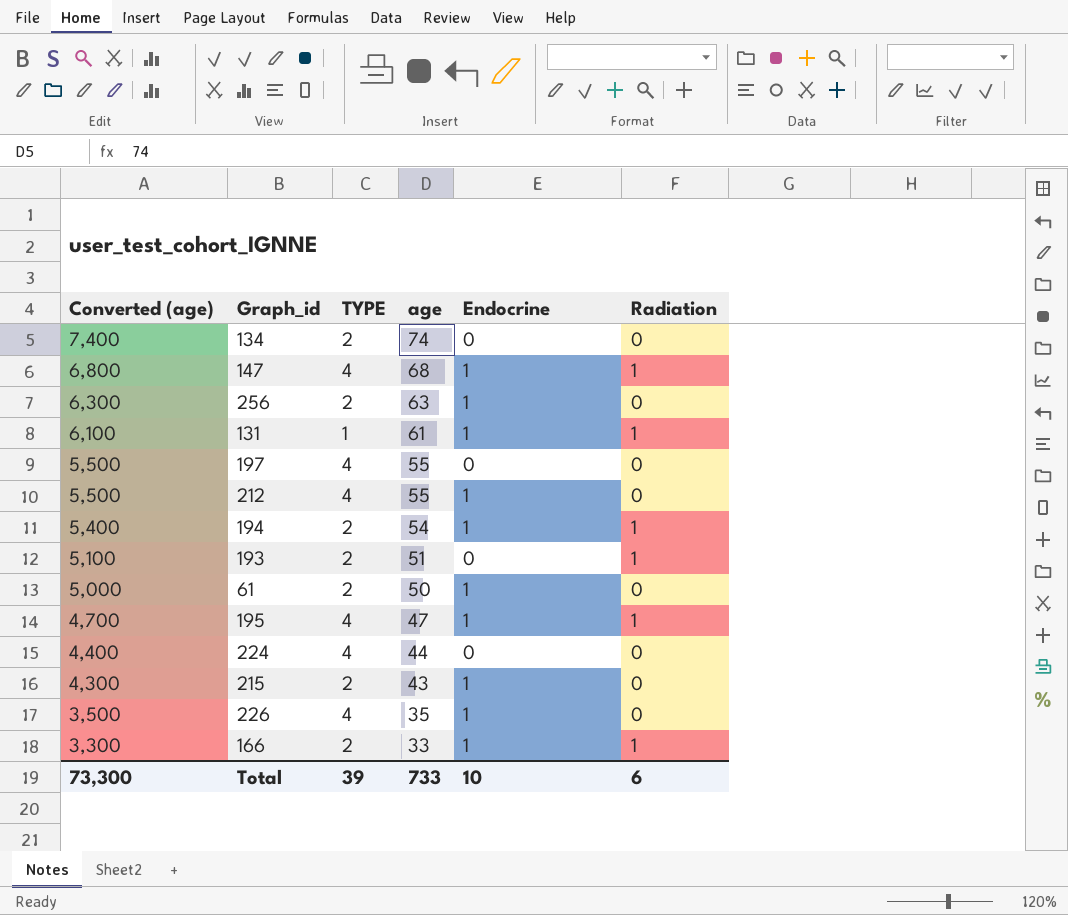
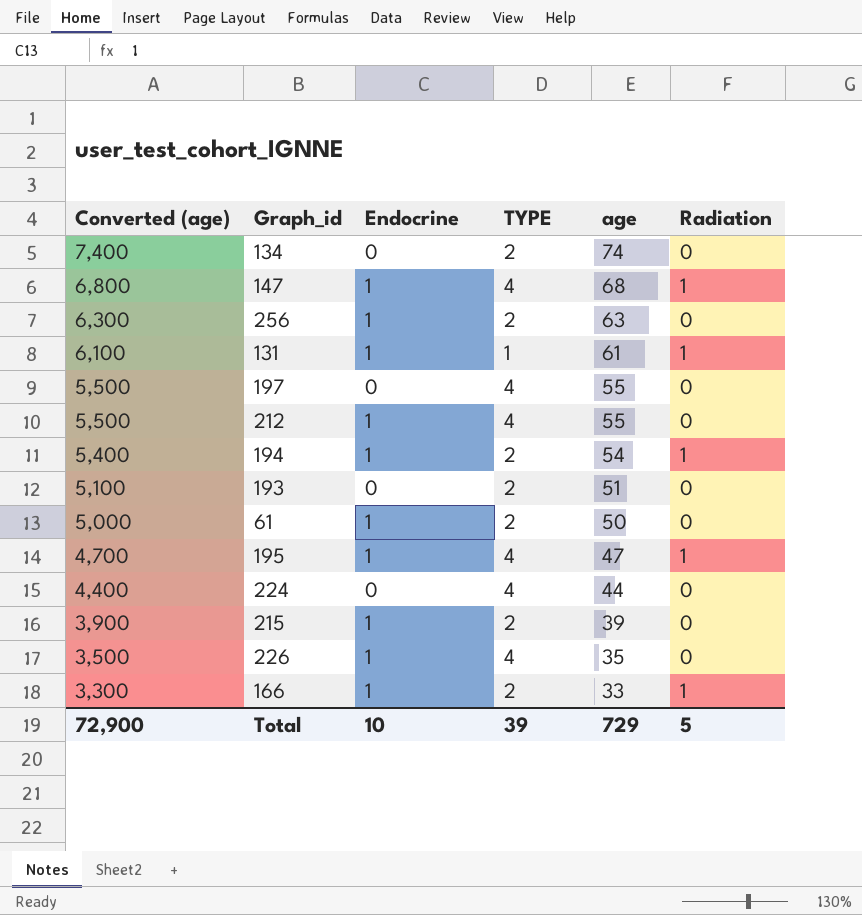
column Endocrine | position: 5 -> 3
193 | Radiation: 1 -> 0
215 | Converted (age): 4,300 -> 3,900
215 | age: 43 -> 39
Total | Converted (age): 73,300 -> 72,900
Total | age: 733 -> 729
Total | Radiation: 6 -> 5

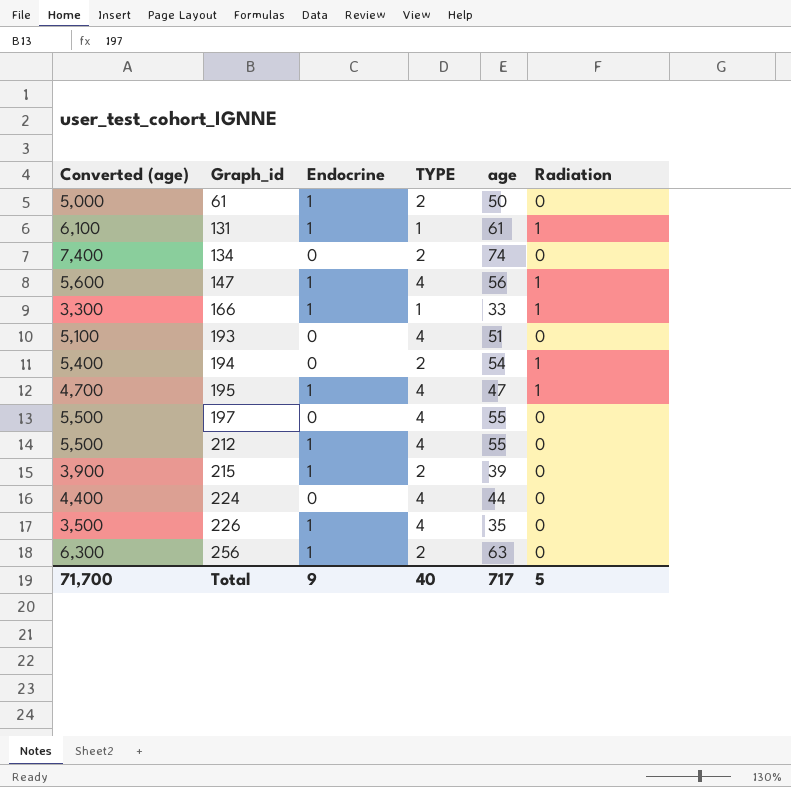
row order: Converted (age) descending -> Graph_id ascending
147 | Converted (age): 6,800 -> 5,600
147 | age: 68 -> 56
166 | TYPE: 2 -> 1
193 | TYPE: 2 -> 4
194 | Endocrine: 1 -> 0
Total | Converted (age): 72,900 -> 71,700
Total | Endocrine: 10 -> 9
Total | TYPE: 39 -> 40
Total | age: 729 -> 717

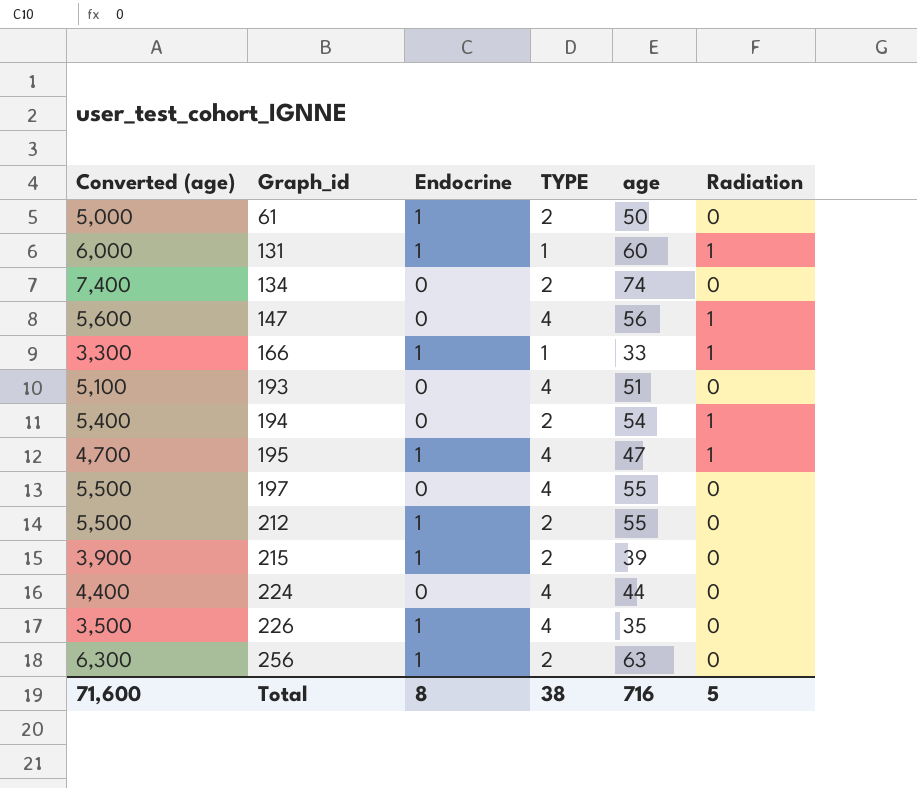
131 | Converted (age): 6,100 -> 6,000
131 | age: 61 -> 60
147 | Endocrine: 1 -> 0
212 | TYPE: 4 -> 2
Total | Converted (age): 71,700 -> 71,600
Total | Endocrine: 9 -> 8
Total | TYPE: 40 -> 38
Total | age: 717 -> 716

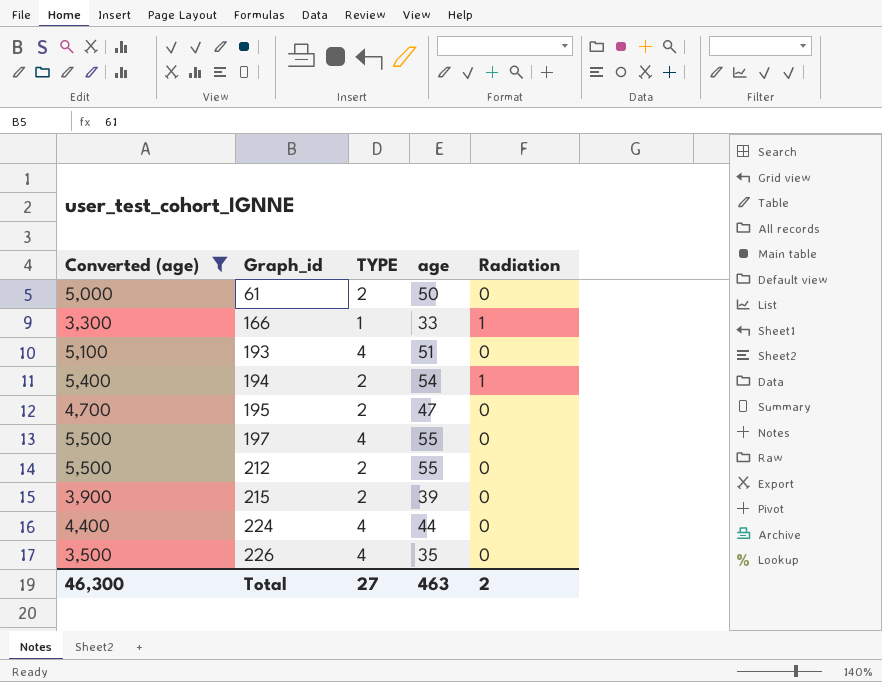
filter: none -> Converted (age) <= 5,500
column Endocrine | position: 3 -> none
195 | TYPE: 4 -> 2
195 | Radiation: 1 -> 0
Total | Converted (age): 71,600 -> 46,300
Total | TYPE: 38 -> 27
Total | age: 716 -> 463
Total | Radiation: 5 -> 2

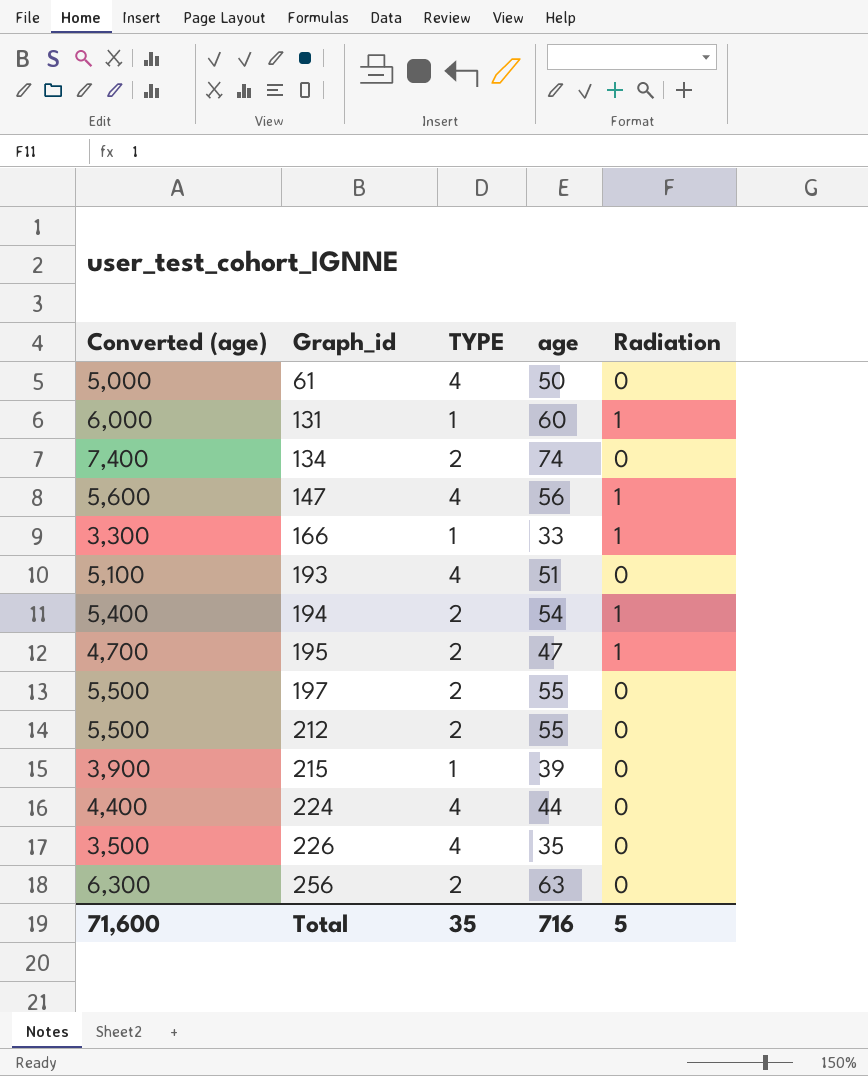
filter: Converted (age) <= 5,500 -> none
61 | TYPE: 2 -> 4
195 | Radiation: 0 -> 1
197 | TYPE: 4 -> 2
215 | TYPE: 2 -> 1
Total | Converted (age): 46,300 -> 71,600
Total | TYPE: 27 -> 35
Total | age: 463 -> 716
Total | Radiation: 2 -> 5

